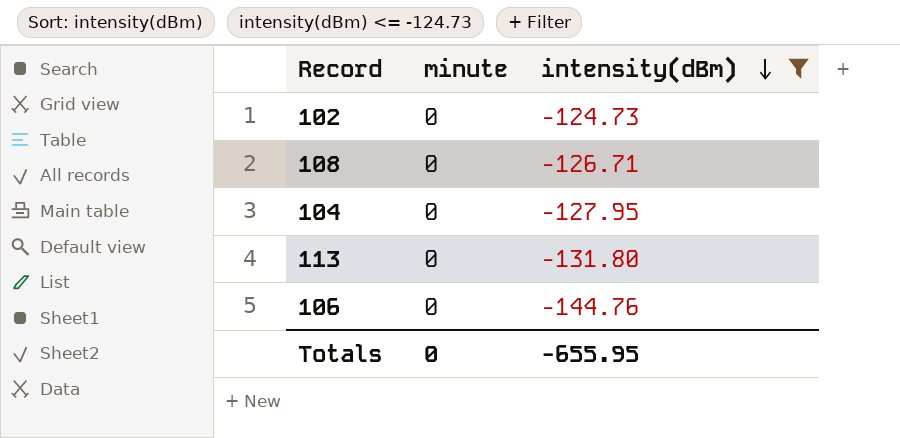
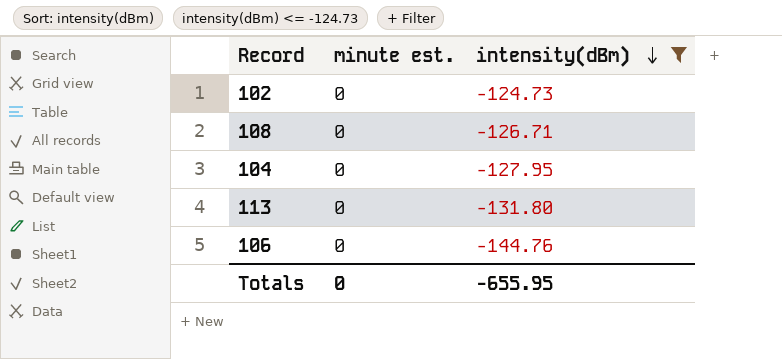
column name: minute -> minute est.

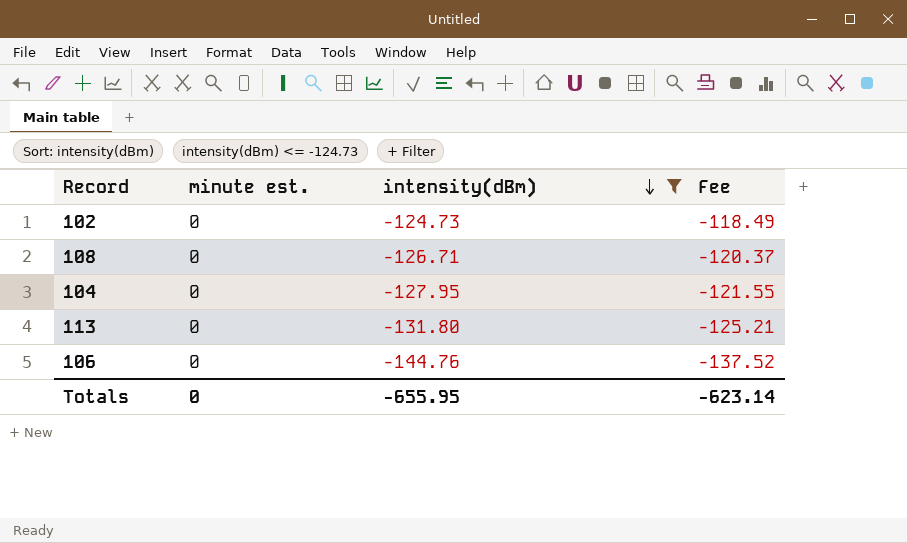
column Fee | formula: none -> [intensity(dBm)] * 0.95

